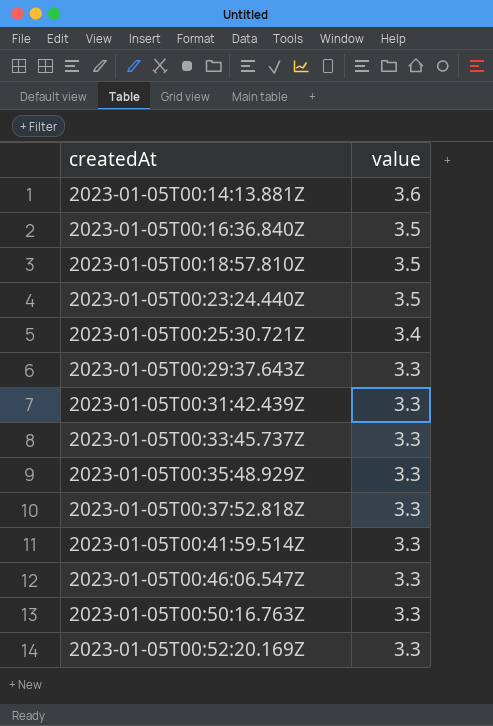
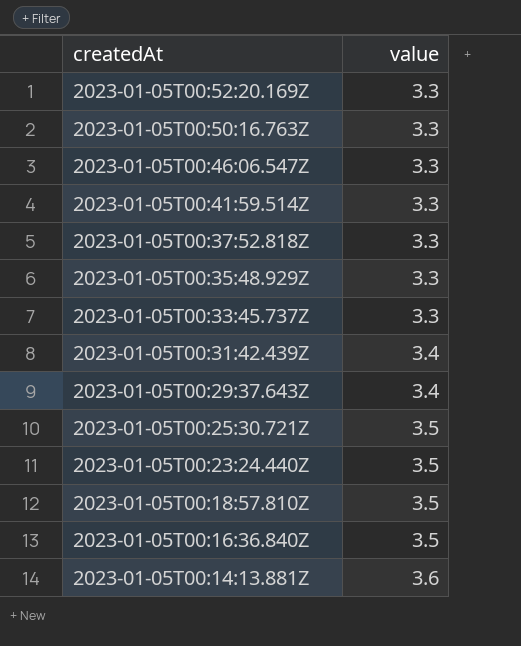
row order: createdAt ascending -> createdAt descending
2023-01-05T00:31:42.439Z | value: 3.3 -> 3.4
2023-01-05T00:29:37.643Z | value: 3.3 -> 3.4
2023-01-05T00:25:30.721Z | value: 3.4 -> 3.5

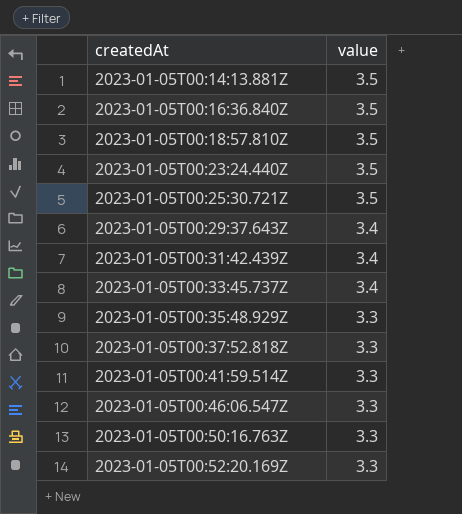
row order: createdAt descending -> createdAt ascending
2023-01-05T00:14:13.881Z | value: 3.6 -> 3.5
2023-01-05T00:33:45.737Z | value: 3.3 -> 3.4

